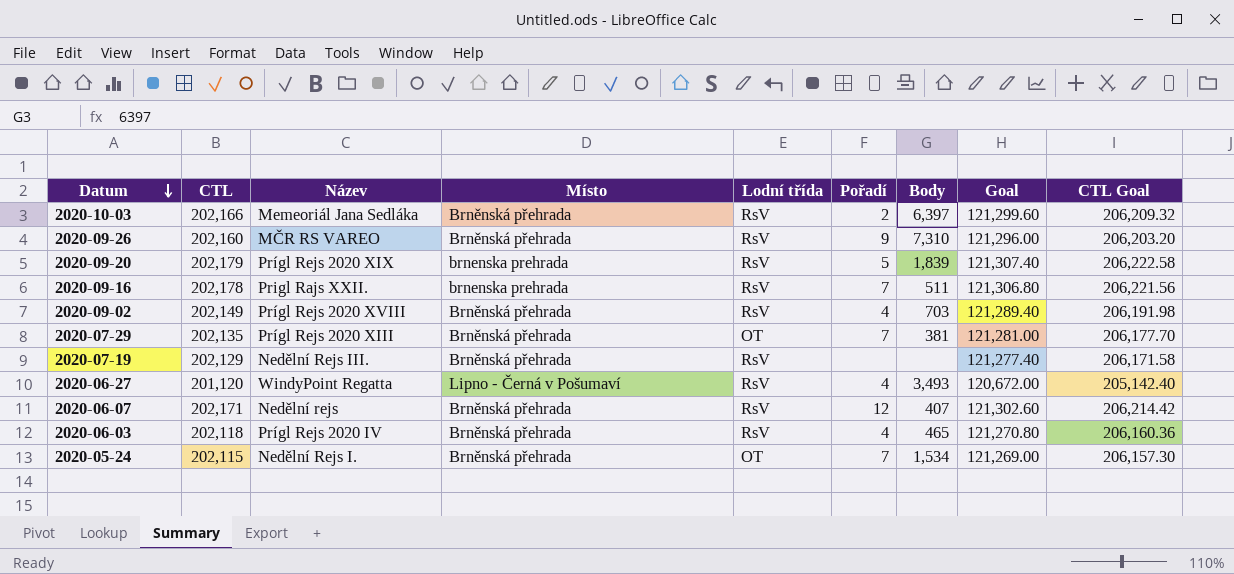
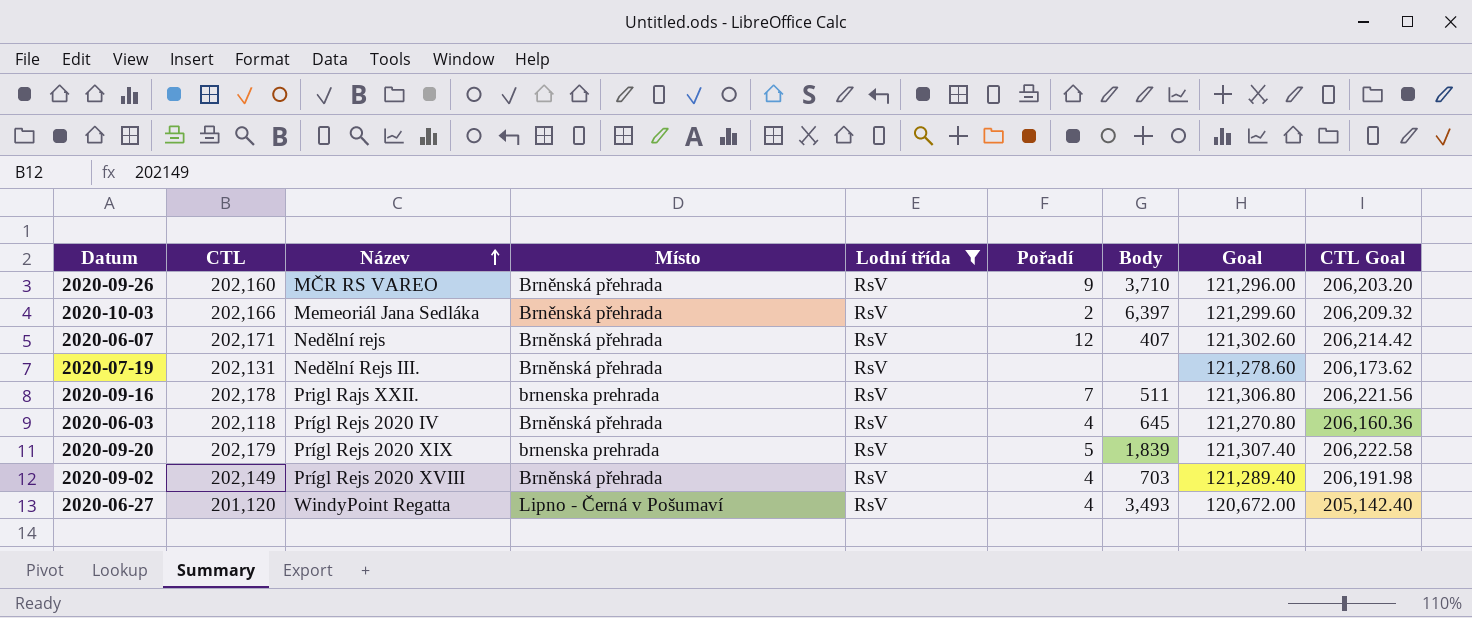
filter: none -> Lodní třída = RsV
row order: Datum descending -> Název ascending
2020-09-26 | Body: 7,310 -> 3,710
2020-07-19 | CTL: 202,129 -> 202,131
2020-07-19 | Goal: 121,277.40 -> 121,278.60
2020-07-19 | CTL Goal: 206,171.58 -> 206,173.62
2020-06-03 | Body: 465 -> 645

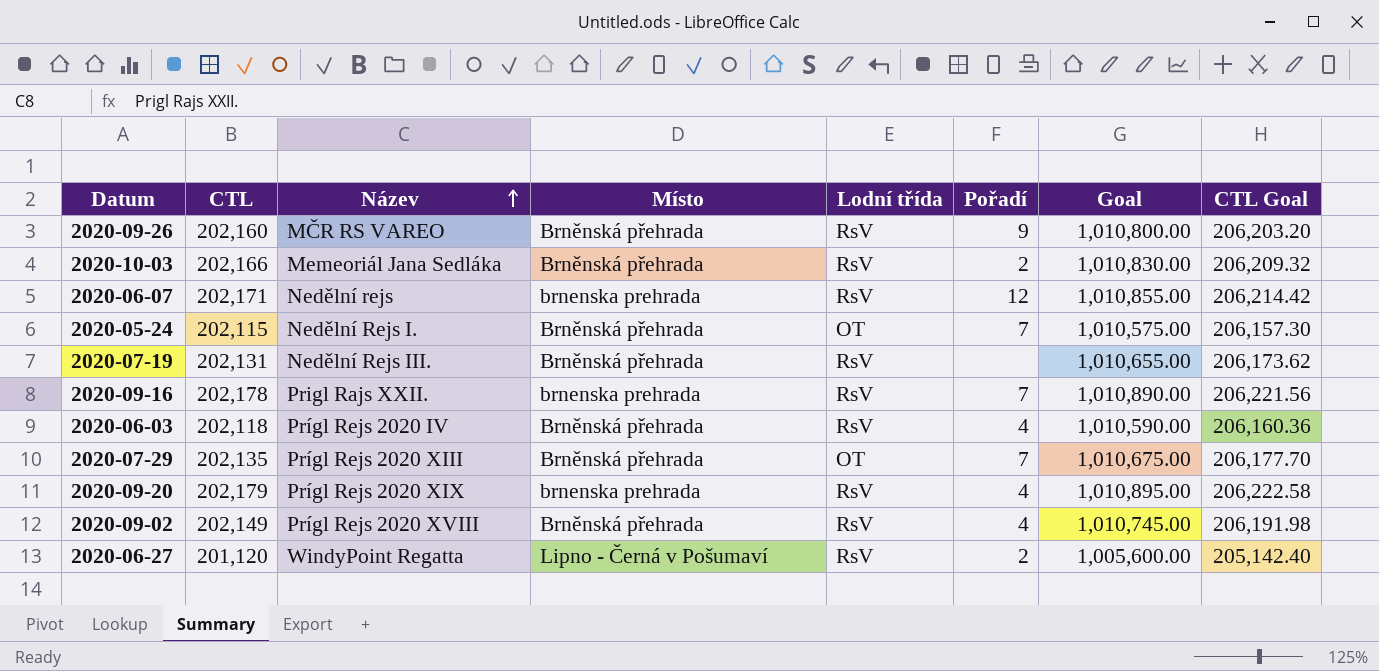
filter: Lodní třída = RsV -> none
column Body | position: 7 -> none
column Goal | formula: [CTL] * 0.6 -> [CTL] * 5
2020-06-07 | Místo: Brněnská přehrada -> brnenska prehrada
2020-09-20 | Pořadí: 5 -> 4
2020-06-27 | Pořadí: 4 -> 2

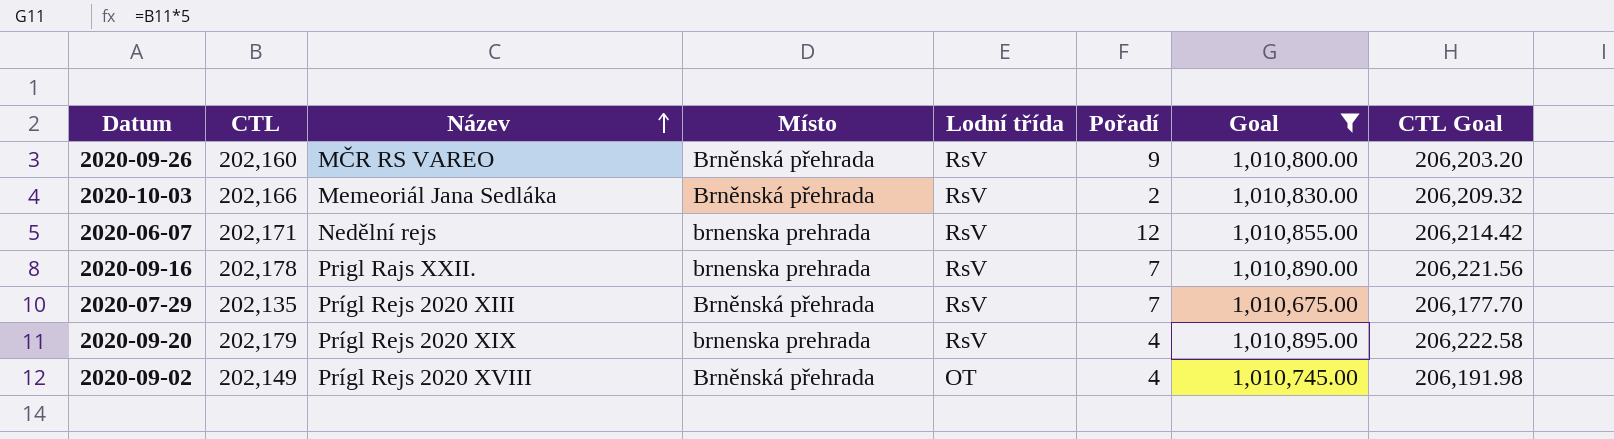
filter: none -> Goal >= 1,010,675.00
2020-07-29 | Lodní třída: OT -> RsV
2020-09-02 | Lodní třída: RsV -> OT

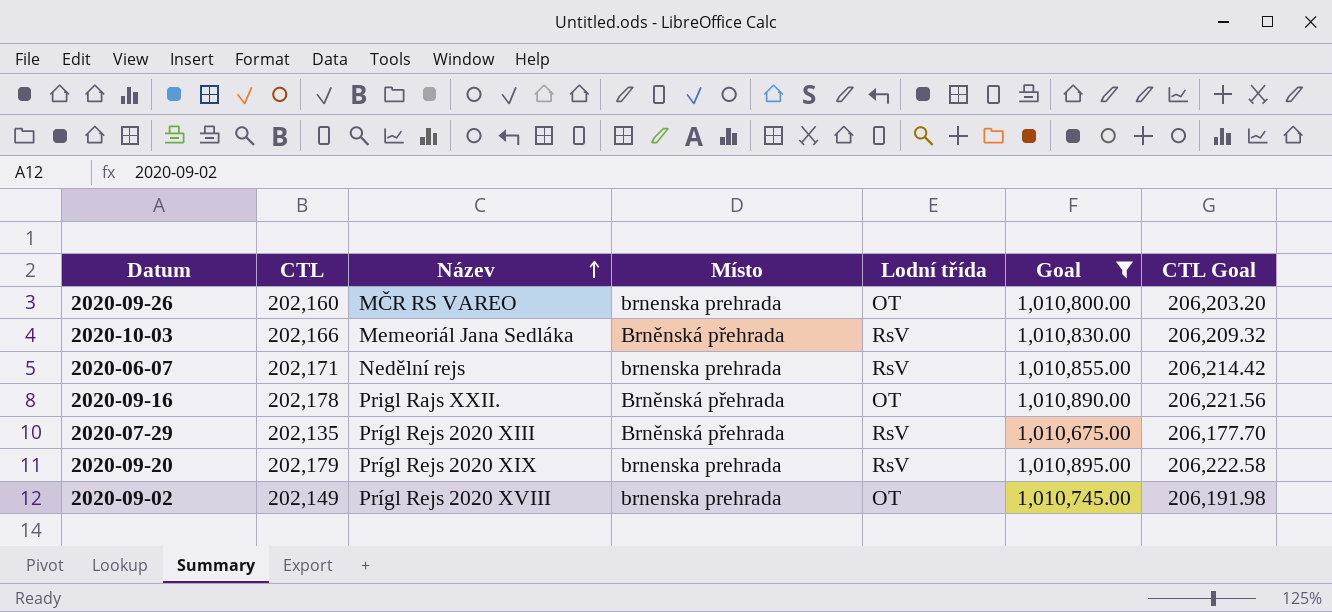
column Pořadí | position: 6 -> none
2020-09-26 | Místo: Brněnská přehrada -> brnenska prehrada
2020-09-26 | Lodní třída: RsV -> OT
2020-09-16 | Místo: brnenska prehrada -> Brněnská přehrada
2020-09-16 | Lodní třída: RsV -> OT
2020-09-02 | Místo: Brněnská přehrada -> brnenska prehrada

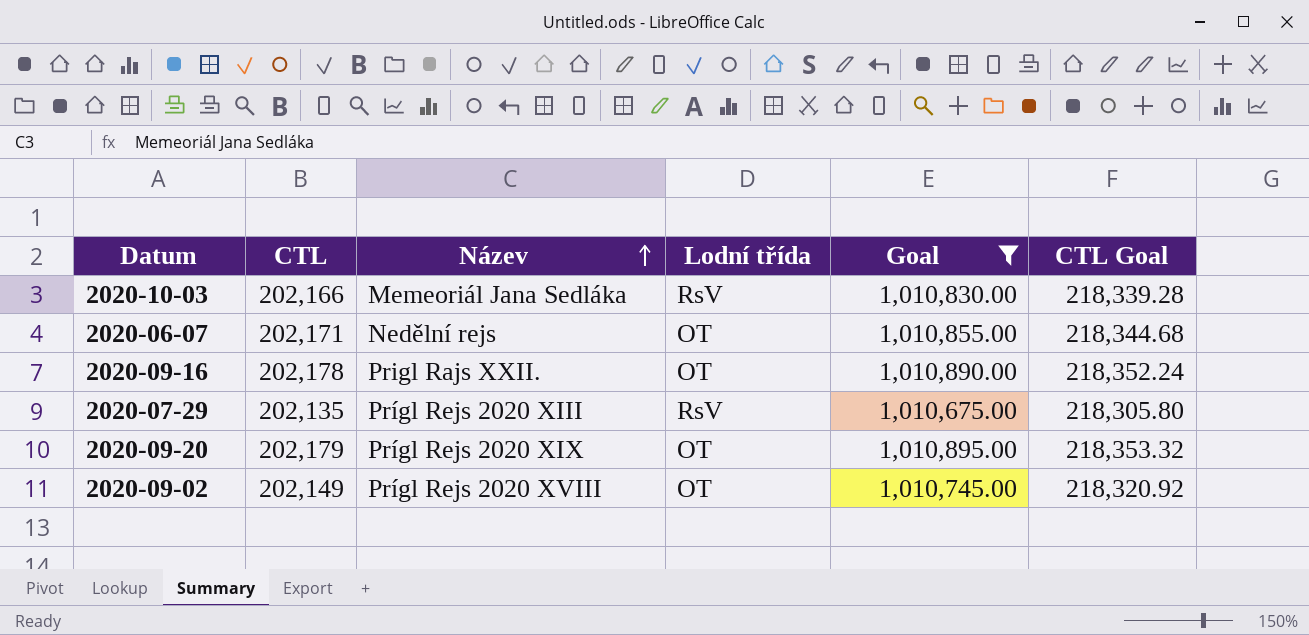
column Místo | position: 4 -> none
column CTL Goal | formula: [CTL] * 1.02 -> [CTL] * 1.08
row 2020-09-26: 202,160 | MČR RS VAREO | brnenska prehrada | OT | 1,010,800.00 | 206,203.20 -> none
2020-06-07 | Lodní třída: RsV -> OT
2020-09-20 | Lodní třída: RsV -> OT

